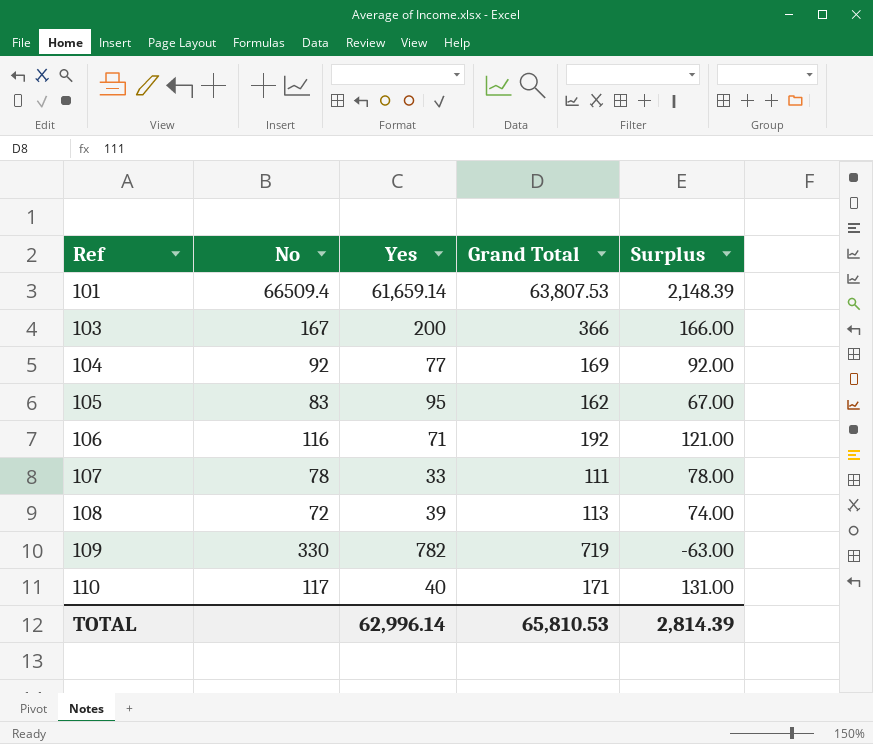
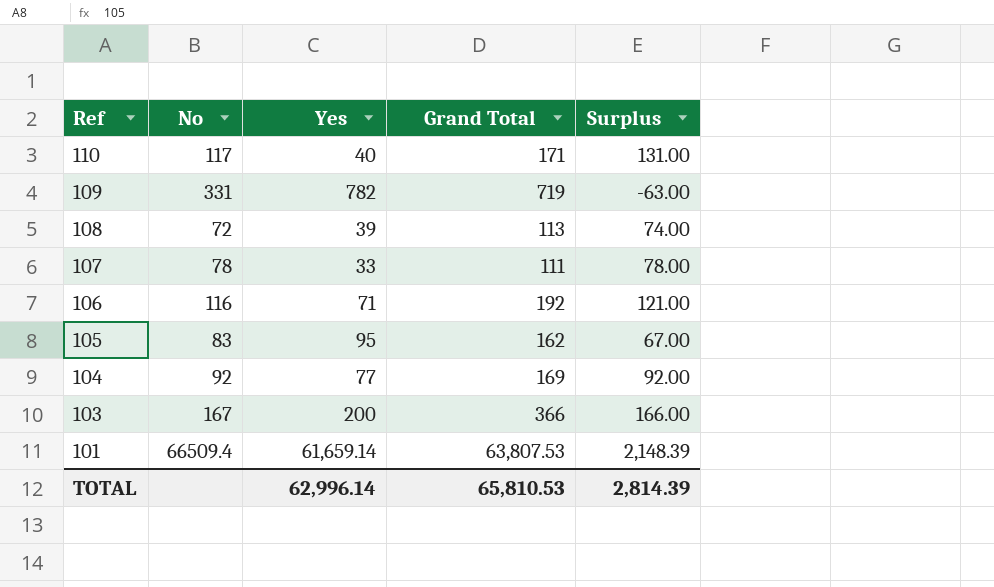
row order: Ref ascending -> Ref descending
109 | No: 330 -> 331

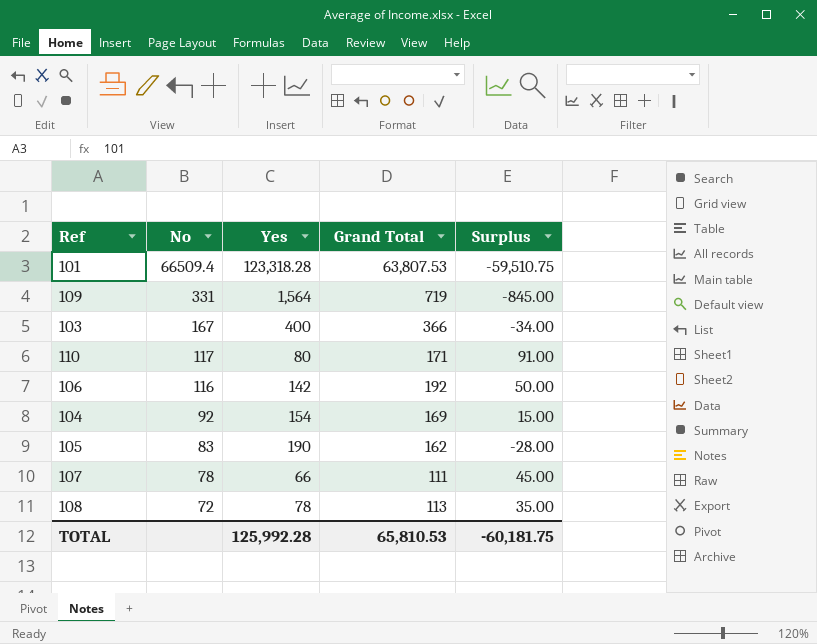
row order: Ref descending -> No descending
101 | Yes: 61,659.14 -> 123,318.28
101 | Surplus: 2,148.39 -> -59,510.75
109 | Yes: 782 -> 1,564
109 | Surplus: -63.00 -> -845.00
103 | Yes: 200 -> 400
103 | Surplus: 166.00 -> -34.00
110 | Yes: 40 -> 80
110 | Surplus: 131.00 -> 91.00
106 | Yes: 71 -> 142
106 | Surplus: 121.00 -> 50.00
104 | Yes: 77 -> 154
104 | Surplus: 92.00 -> 15.00
105 | Yes: 95 -> 190
105 | Surplus: 67.00 -> -28.00
107 | Yes: 33 -> 66
107 | Surplus: 78.00 -> 45.00
108 | Yes: 39 -> 78
108 | Surplus: 74.00 -> 35.00
TOTAL | Yes: 62,996.14 -> 125,992.28
TOTAL | Surplus: 2,814.39 -> -60,181.75

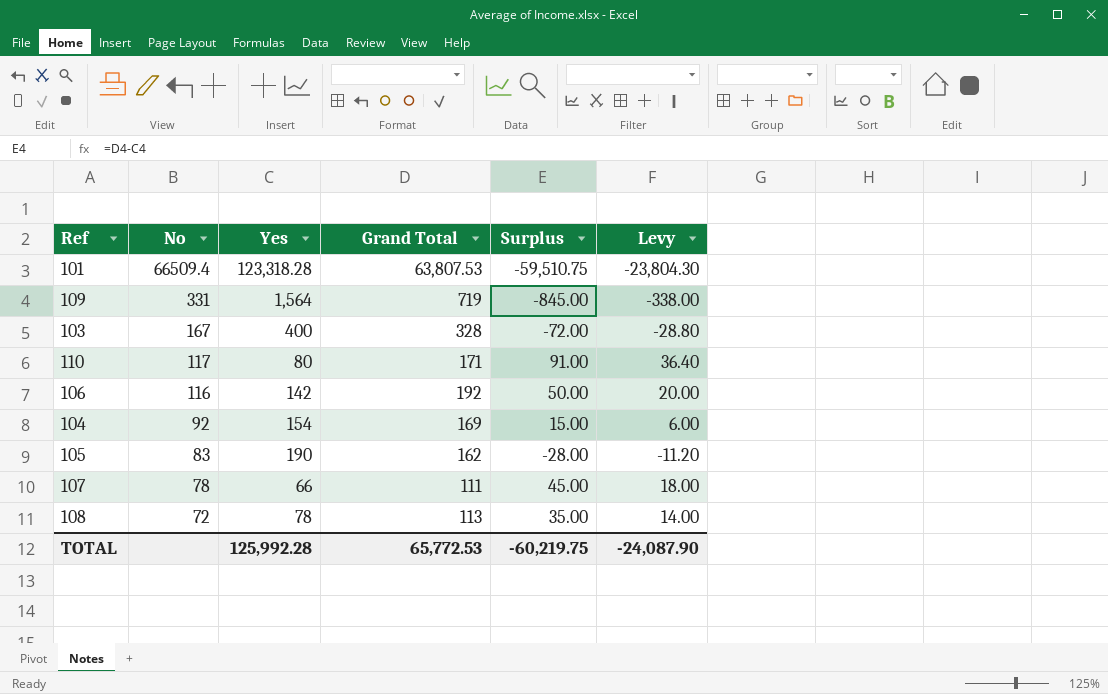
column Levy | formula: none -> [Surplus] * 0.4
103 | Grand Total: 366 -> 328
103 | Surplus: -34.00 -> -72.00
TOTAL | Grand Total: 65,810.53 -> 65,772.53
TOTAL | Surplus: -60,181.75 -> -60,219.75

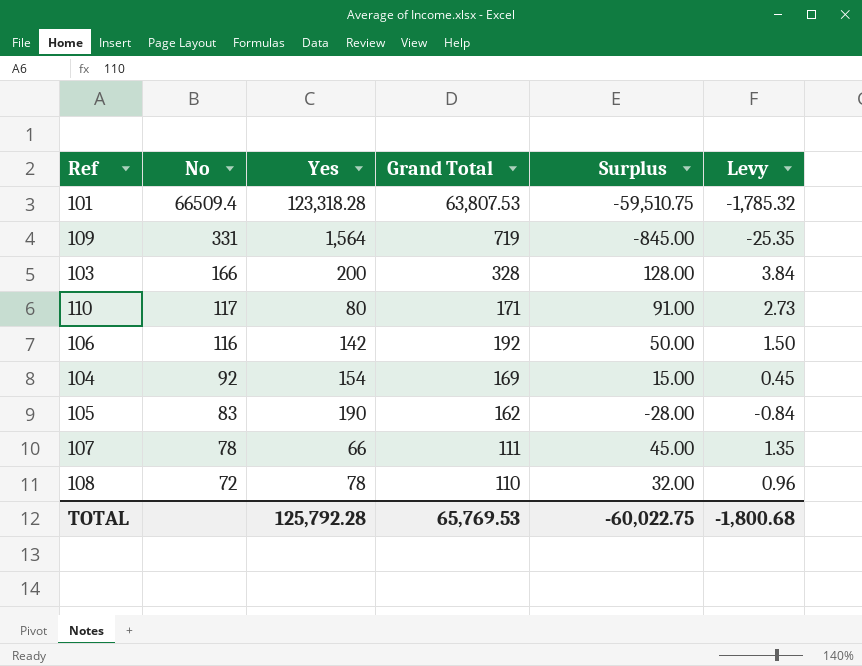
column Levy | formula: [Surplus] * 0.4 -> [Surplus] * 0.03
103 | No: 167 -> 166
103 | Yes: 400 -> 200
103 | Surplus: -72.00 -> 128.00
108 | Grand Total: 113 -> 110
108 | Surplus: 35.00 -> 32.00
TOTAL | Yes: 125,992.28 -> 125,792.28
TOTAL | Grand Total: 65,772.53 -> 65,769.53
TOTAL | Surplus: -60,219.75 -> -60,022.75
TOTAL | Levy: -24,087.90 -> -1,800.68

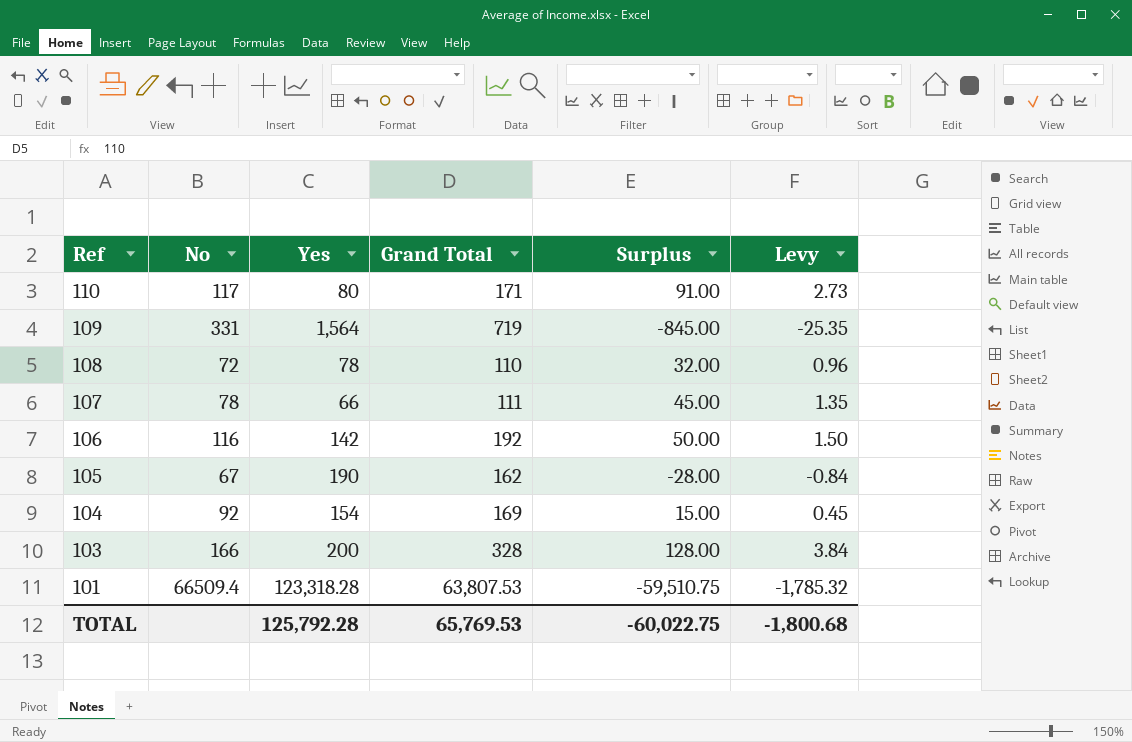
row order: No descending -> Ref descending
105 | No: 83 -> 67

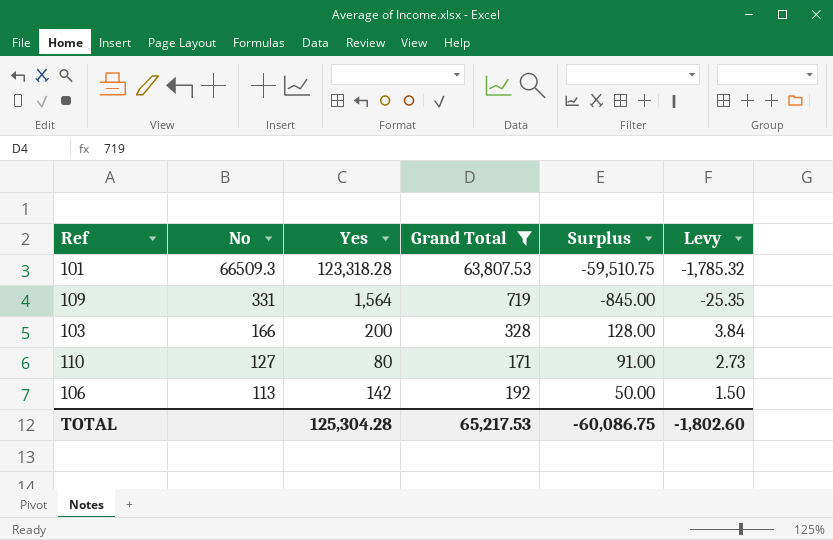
filter: none -> Grand Total >= 171
row order: Ref descending -> No descending
101 | No: 66509.4 -> 66509.3
110 | No: 117 -> 127
106 | No: 116 -> 113
TOTAL | Yes: 125,792.28 -> 125,304.28
TOTAL | Grand Total: 65,769.53 -> 65,217.53
TOTAL | Surplus: -60,022.75 -> -60,086.75
TOTAL | Levy: -1,800.68 -> -1,802.60

